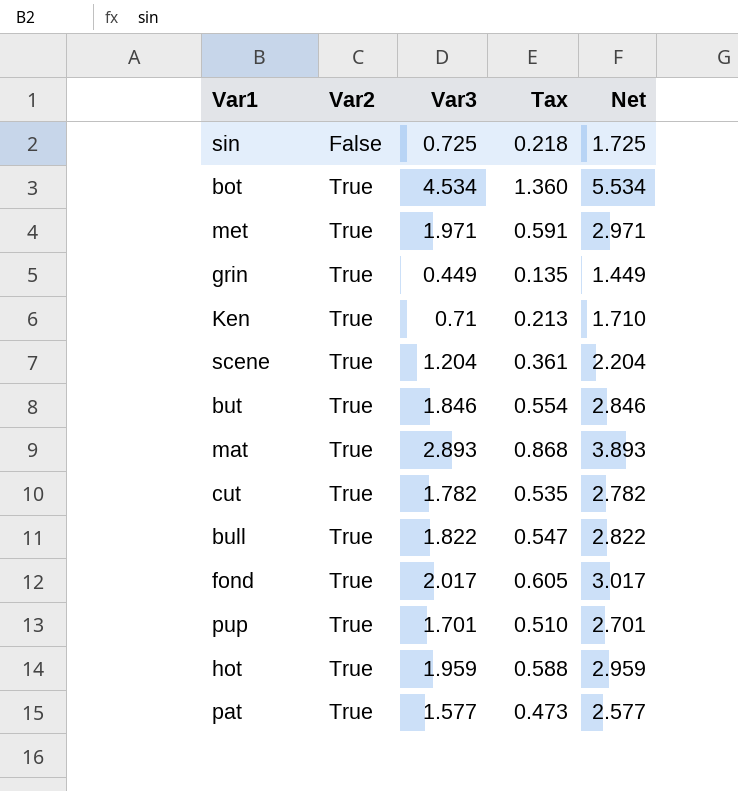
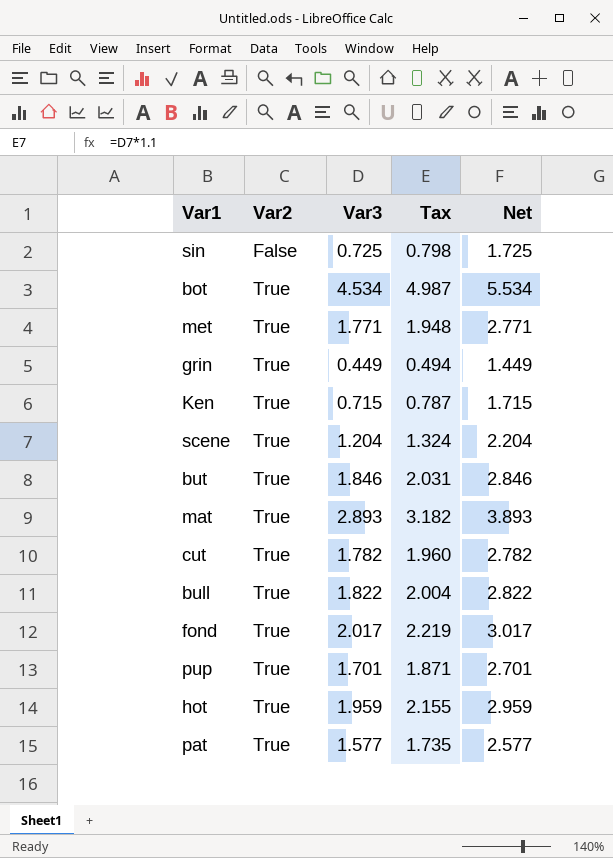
column Tax | formula: [Var3] * 0.3 -> [Var3] * 1.1
met | Var3: 1.971 -> 1.771
met | Net: 2.971 -> 2.771
Ken | Var3: 0.71 -> 0.715
Ken | Net: 1.710 -> 1.715

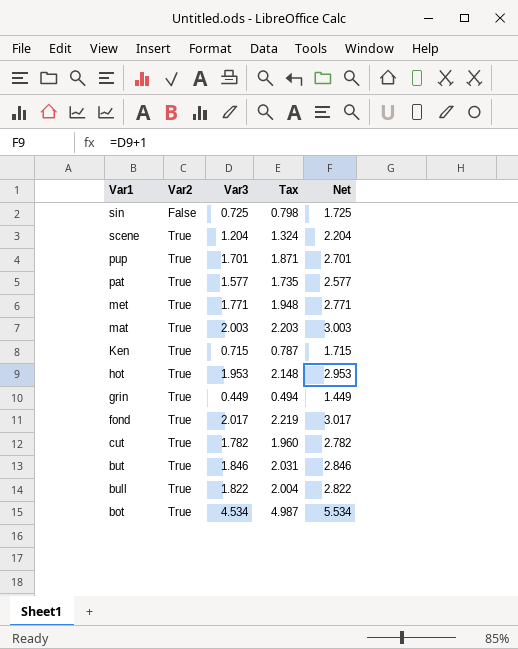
row order: Var2 ascending -> Var1 descending
mat | Var3: 2.893 -> 2.003
mat | Tax: 3.182 -> 2.203
mat | Net: 3.893 -> 3.003
hot | Var3: 1.959 -> 1.953
hot | Tax: 2.155 -> 2.148
hot | Net: 2.959 -> 2.953

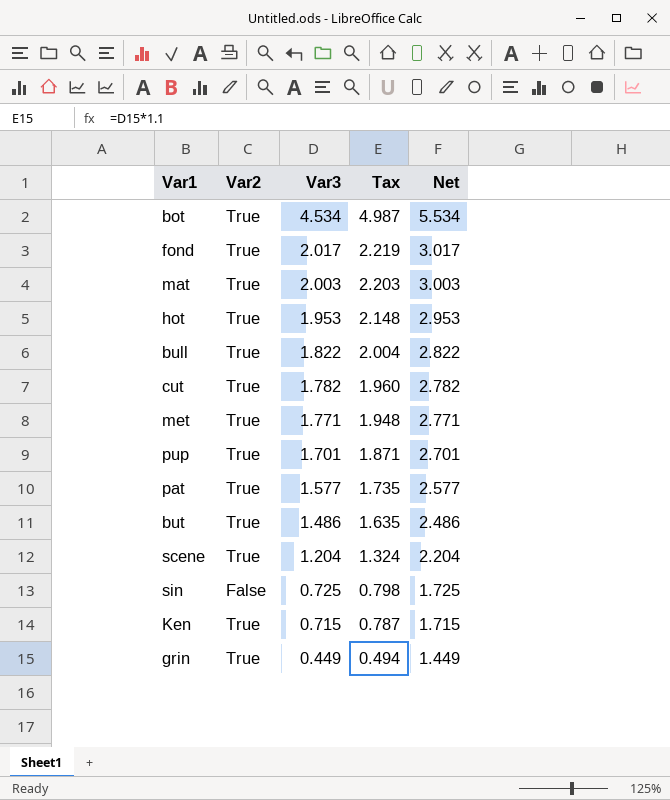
row order: Var1 descending -> Var3 descending
but | Var3: 1.846 -> 1.486
but | Tax: 2.031 -> 1.635
but | Net: 2.846 -> 2.486

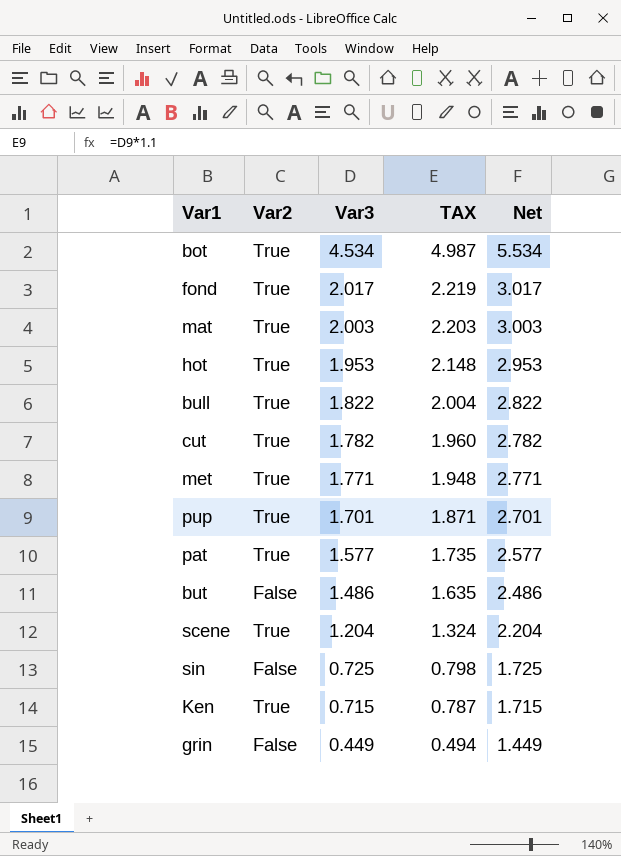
column name: Tax -> TAX
but | Var2: True -> False
grin | Var2: True -> False

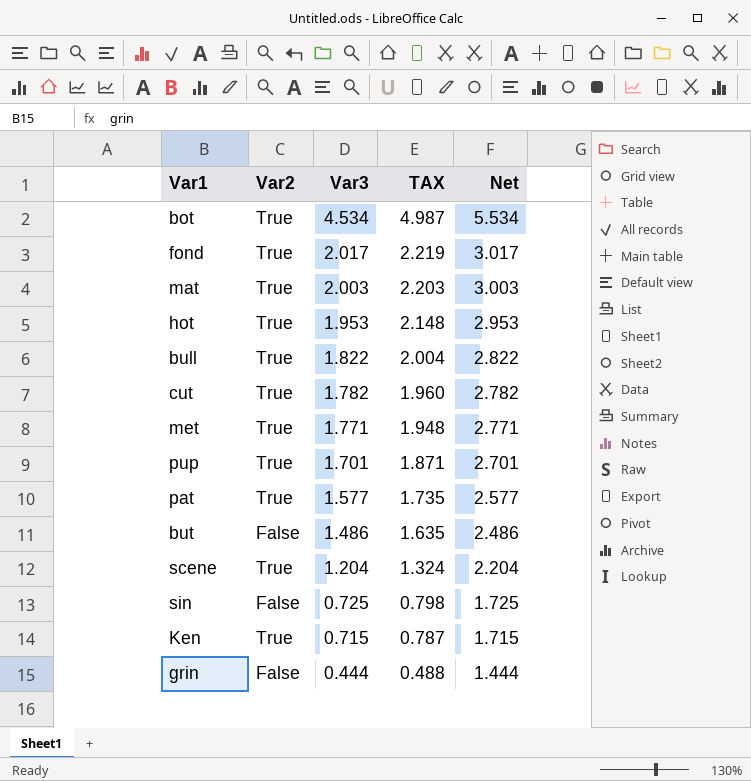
grin | Var3: 0.449 -> 0.444
grin | TAX: 0.494 -> 0.488
grin | Net: 1.449 -> 1.444

